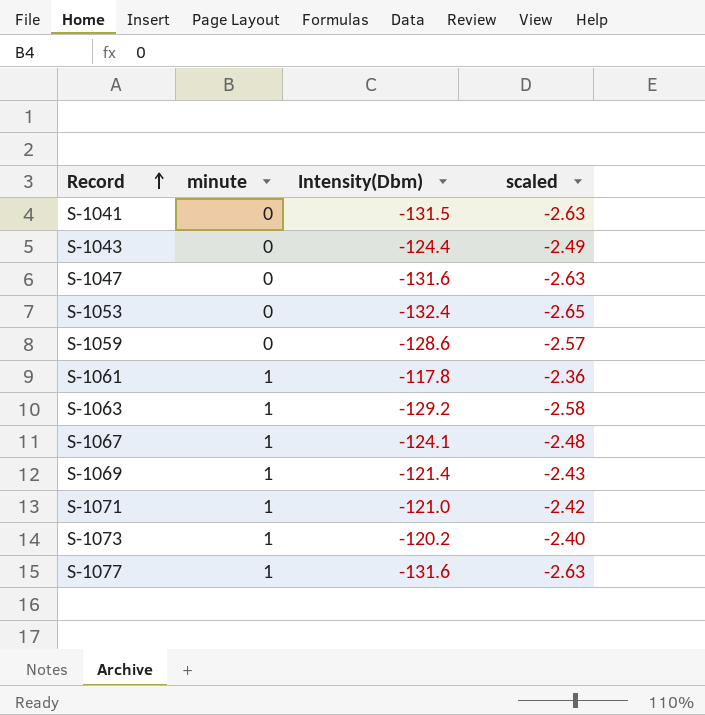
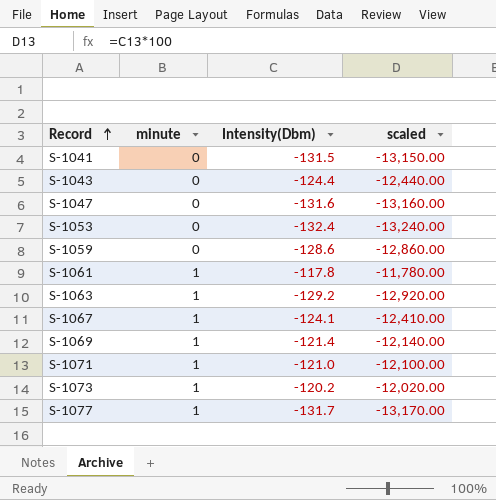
column scaled | formula: [Intensity(Dbm)] * 0.02 -> [Intensity(Dbm)] * 100
S-1077 | Intensity(Dbm): -131.6 -> -131.7

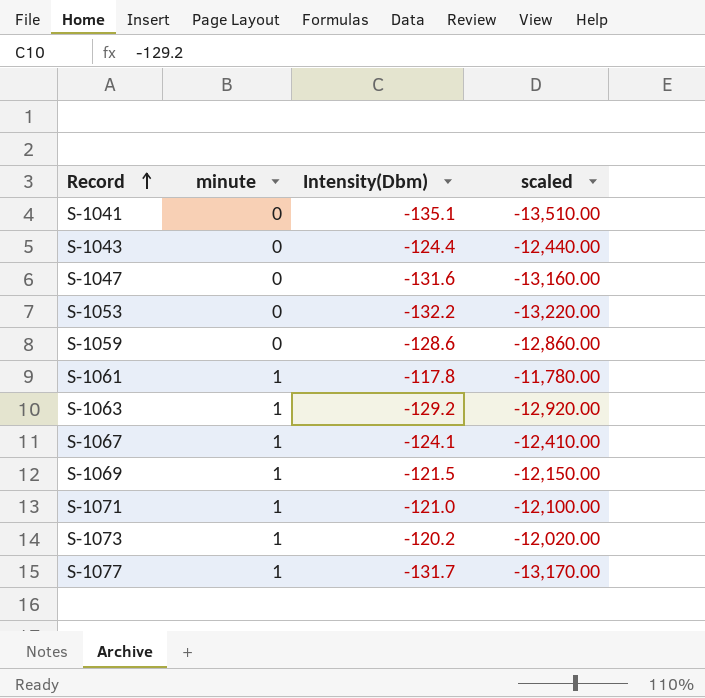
S-1041 | Intensity(Dbm): -131.5 -> -135.1
S-1041 | scaled: -13,150.00 -> -13,510.00
S-1053 | Intensity(Dbm): -132.4 -> -132.2
S-1053 | scaled: -13,240.00 -> -13,220.00
S-1069 | Intensity(Dbm): -121.4 -> -121.5
S-1069 | scaled: -12,140.00 -> -12,150.00

